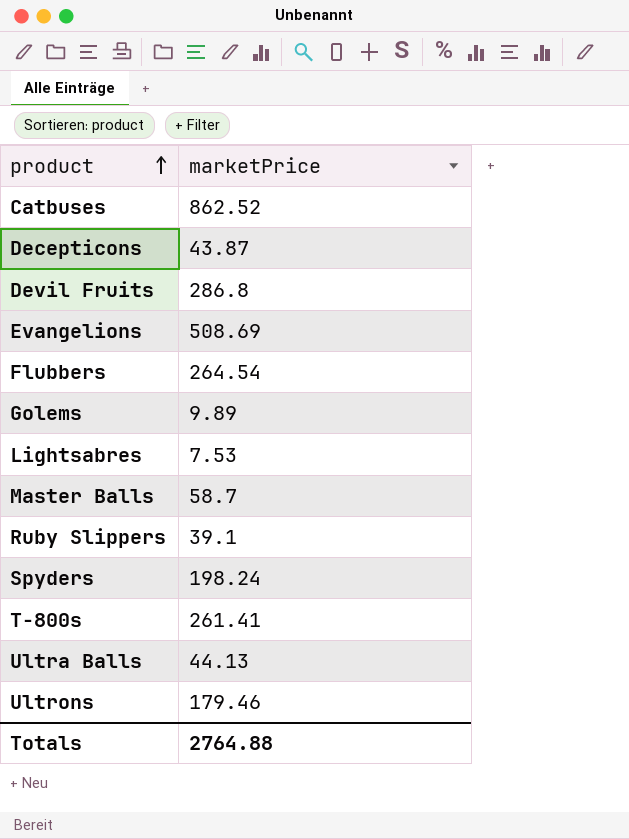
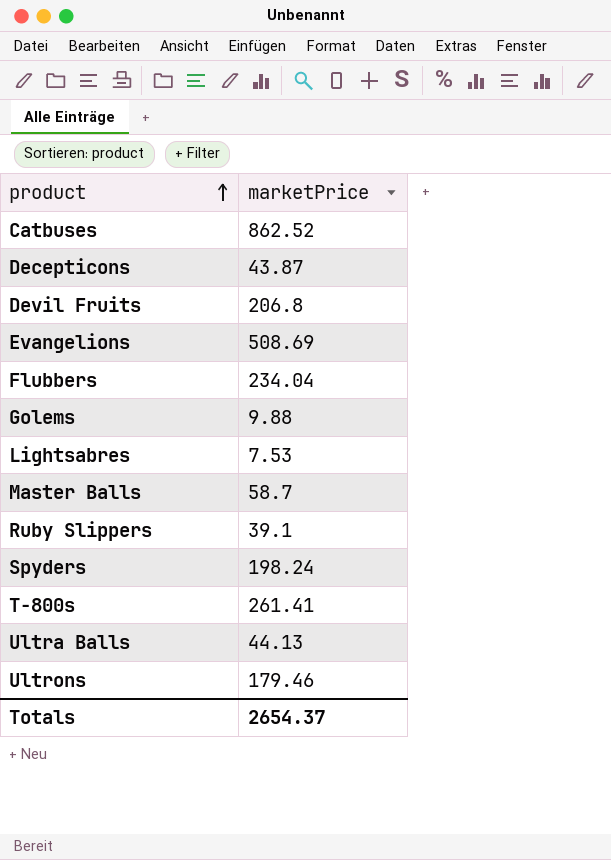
Devil Fruits | marketPrice: 286.8 -> 206.8
Flubbers | marketPrice: 264.54 -> 234.04
Golems | marketPrice: 9.89 -> 9.88
Totals | marketPrice: 2764.88 -> 2654.37

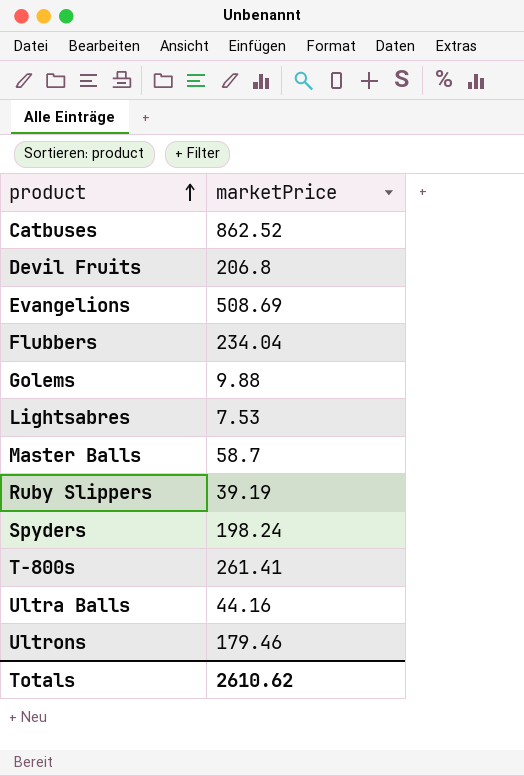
row Decepticons: 43.87 -> none
Ruby Slippers | marketPrice: 39.1 -> 39.19
Ultra Balls | marketPrice: 44.13 -> 44.16
Totals | marketPrice: 2654.37 -> 2610.62

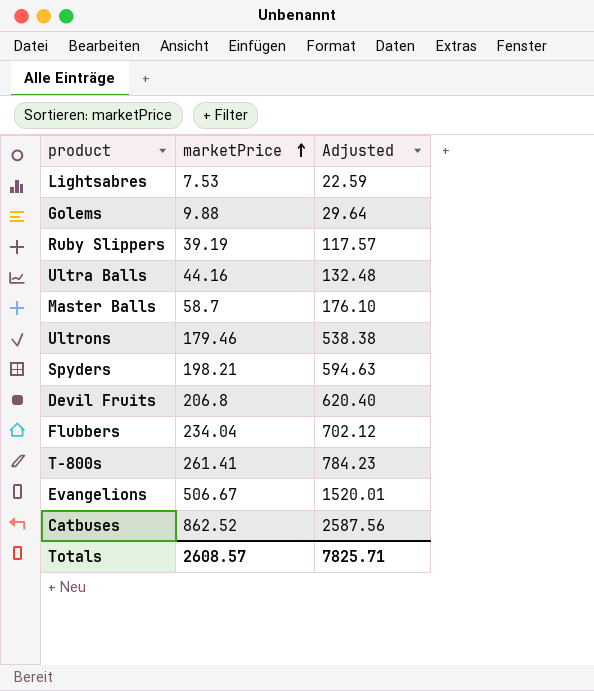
row order: product ascending -> marketPrice ascending
column Adjusted | formula: none -> [marketPrice] * 3
Spyders | marketPrice: 198.24 -> 198.21
Evangelions | marketPrice: 508.69 -> 506.67
Totals | marketPrice: 2610.62 -> 2608.57

